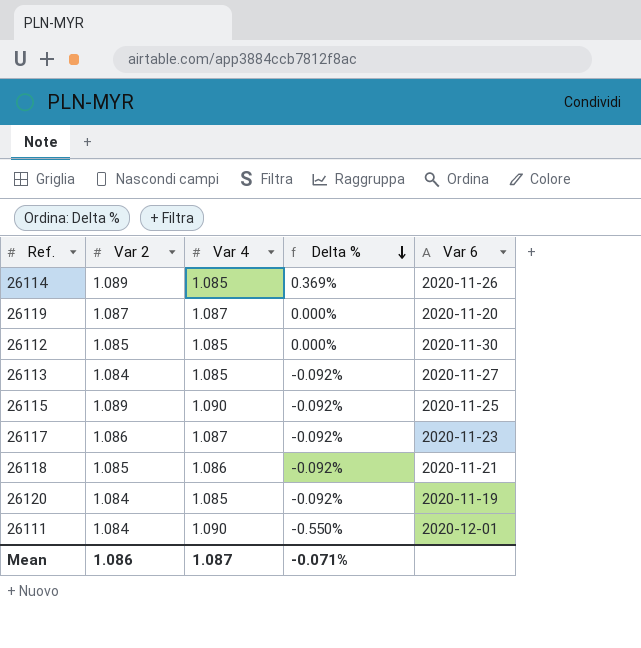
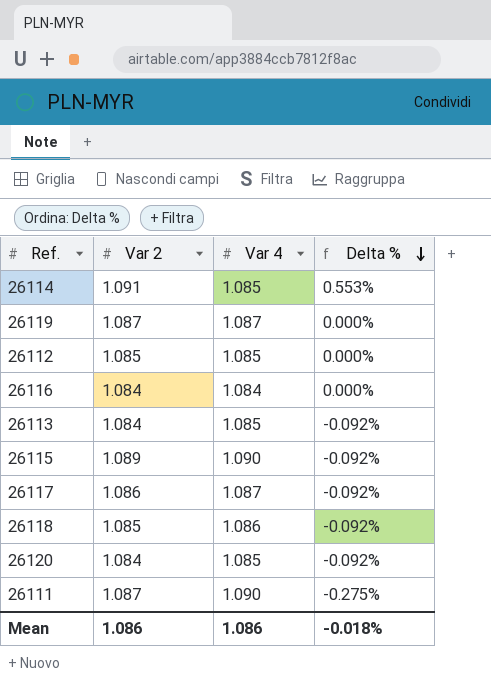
column Var 6 | position: 5 -> none
26114 | Var 2: 1.089 -> 1.091
26114 | Delta %: 0.369% -> 0.553%
row 26116: none -> 1.084 | 1.084 | 0.000%
26111 | Var 2: 1.084 -> 1.087
26111 | Delta %: -0.550% -> -0.275%
Mean | Var 4: 1.087 -> 1.086
Mean | Delta %: -0.071% -> -0.018%

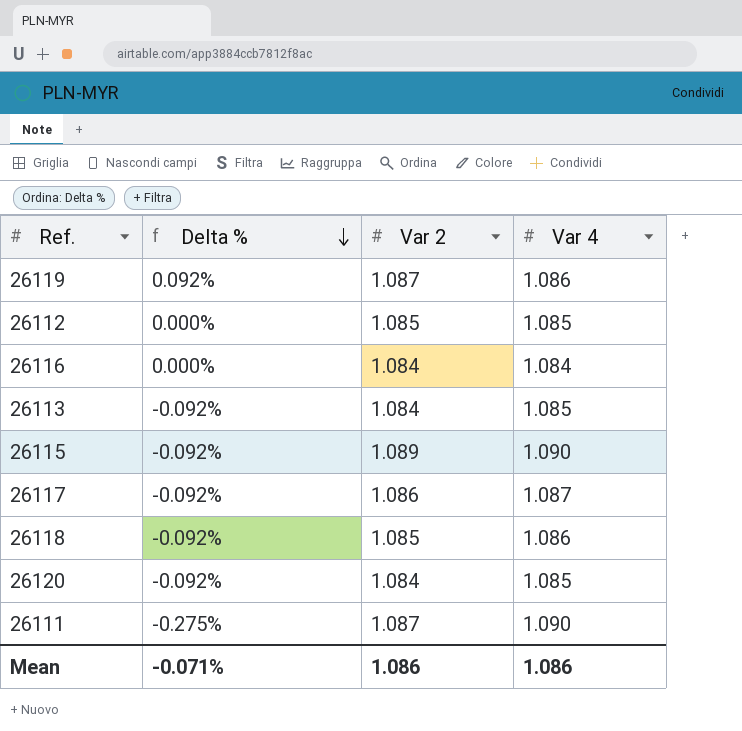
column Delta % | position: 4 -> 2
row 26114: 1.091 | 1.085 | 0.553% -> none
26119 | Delta %: 0.000% -> 0.092%
26119 | Var 4: 1.087 -> 1.086
Mean | Delta %: -0.018% -> -0.071%

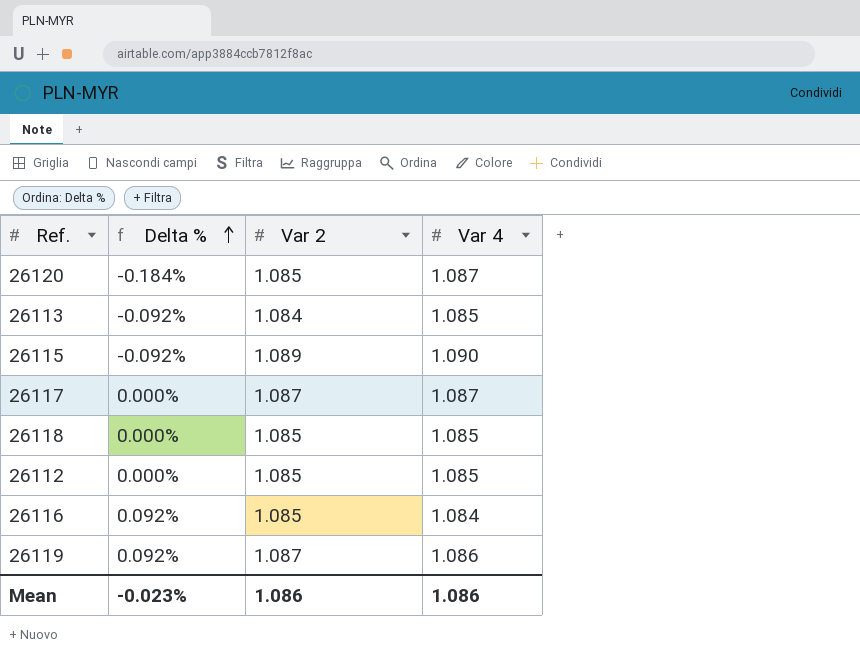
row order: Delta % descending -> Delta % ascending
row 26111: -0.275% | 1.087 | 1.090 -> none
26120 | Delta %: -0.092% -> -0.184%
26120 | Var 2: 1.084 -> 1.085
26120 | Var 4: 1.085 -> 1.087
26117 | Delta %: -0.092% -> 0.000%
26117 | Var 2: 1.086 -> 1.087
26118 | Delta %: -0.092% -> 0.000%
26118 | Var 4: 1.086 -> 1.085
26116 | Delta %: 0.000% -> 0.092%
26116 | Var 2: 1.084 -> 1.085
Mean | Delta %: -0.071% -> -0.023%

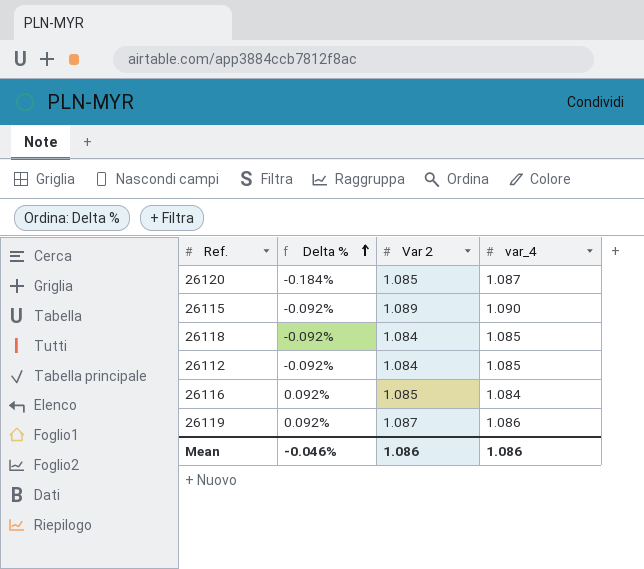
column name: Var 4 -> var_4
row 26113: -0.092% | 1.084 | 1.085 -> none
row 26117: 0.000% | 1.087 | 1.087 -> none
26118 | Delta %: 0.000% -> -0.092%
26118 | Var 2: 1.085 -> 1.084
26112 | Delta %: 0.000% -> -0.092%
26112 | Var 2: 1.085 -> 1.084
Mean | Delta %: -0.023% -> -0.046%

